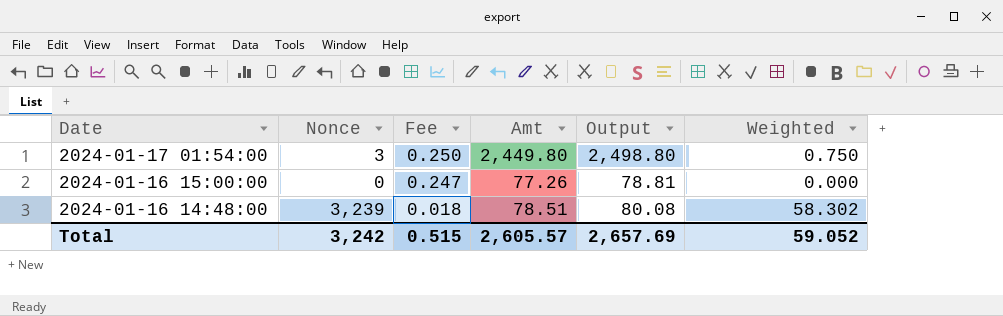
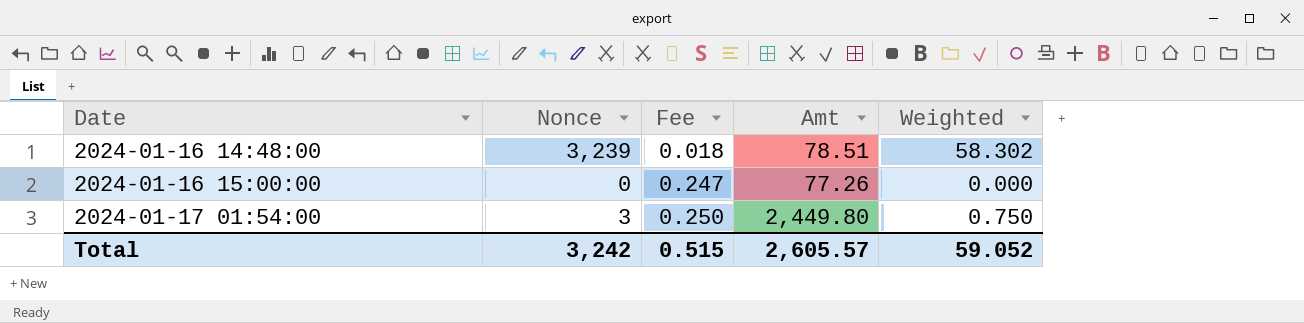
row order: Date descending -> Date ascending
column Output | formula: [Amt] * 1.02 -> none

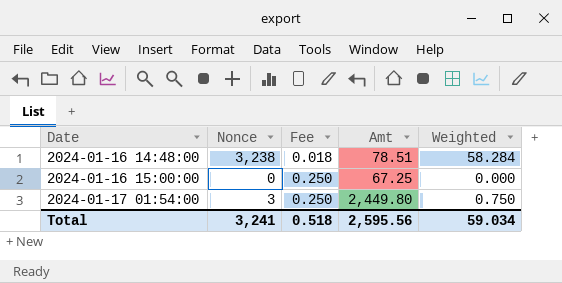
2024-01-16 14:48:00 | Nonce: 3,239 -> 3,238
2024-01-16 14:48:00 | Weighted: 58.302 -> 58.284
2024-01-16 15:00:00 | Fee: 0.247 -> 0.250
2024-01-16 15:00:00 | Amt: 77.26 -> 67.25
Total | Nonce: 3,242 -> 3,241
Total | Fee: 0.515 -> 0.518
Total | Amt: 2,605.57 -> 2,595.56
Total | Weighted: 59.052 -> 59.034

